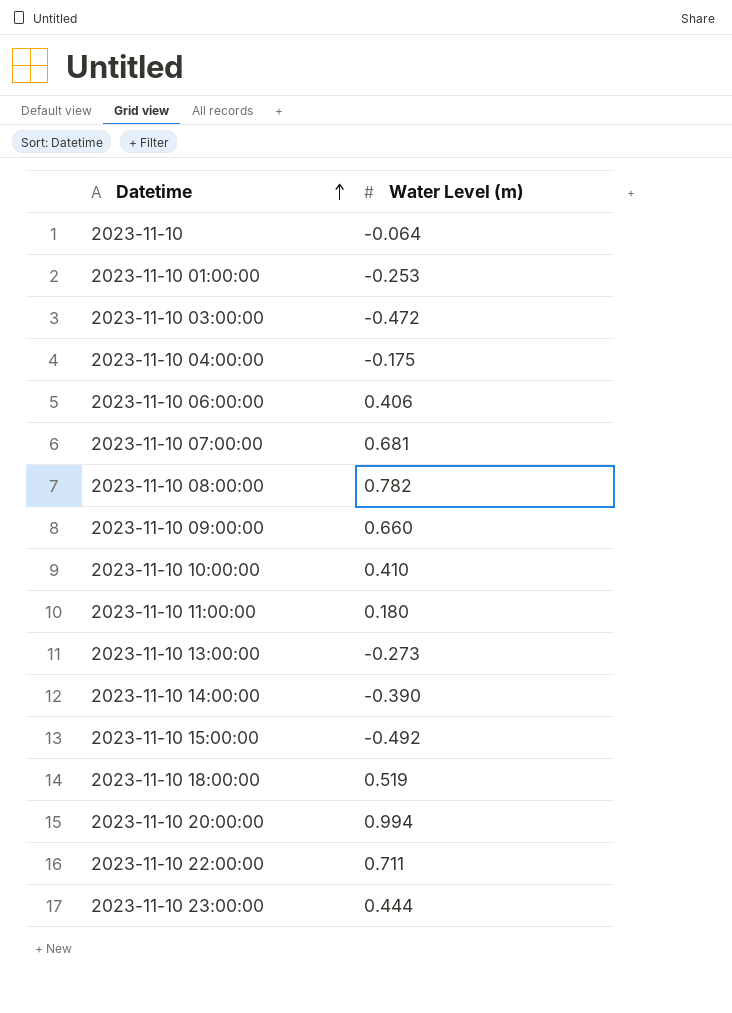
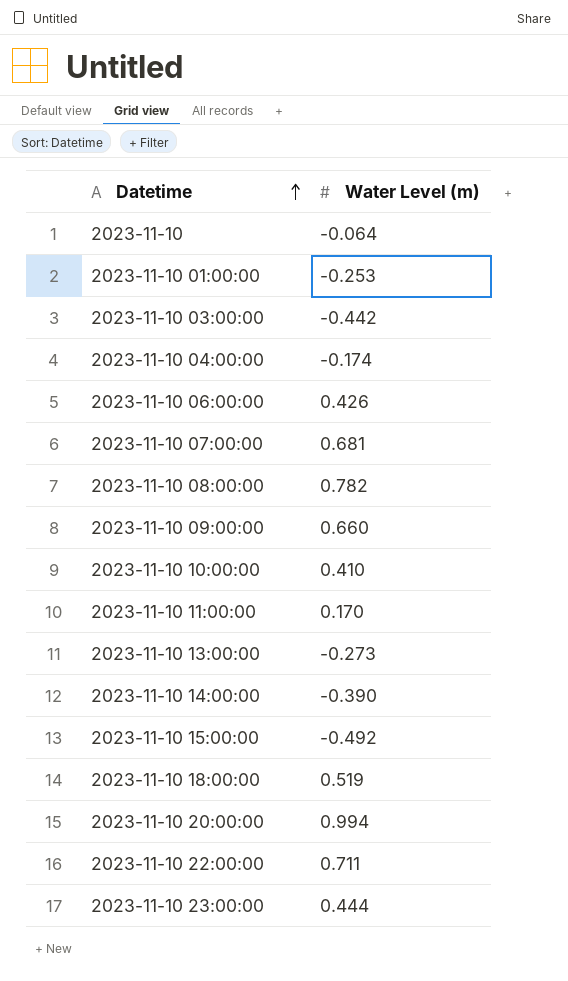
2023-11-10 03:00:00 | Water Level (m): -0.472 -> -0.442
2023-11-10 04:00:00 | Water Level (m): -0.175 -> -0.174
2023-11-10 06:00:00 | Water Level (m): 0.406 -> 0.426
2023-11-10 11:00:00 | Water Level (m): 0.180 -> 0.170

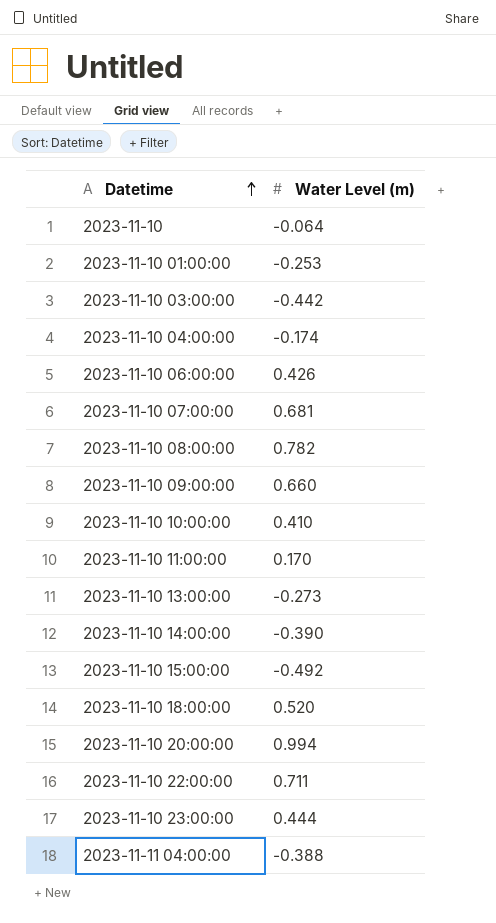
2023-11-10 18:00:00 | Water Level (m): 0.519 -> 0.520
row 2023-11-11 04:00:00: none -> -0.388

